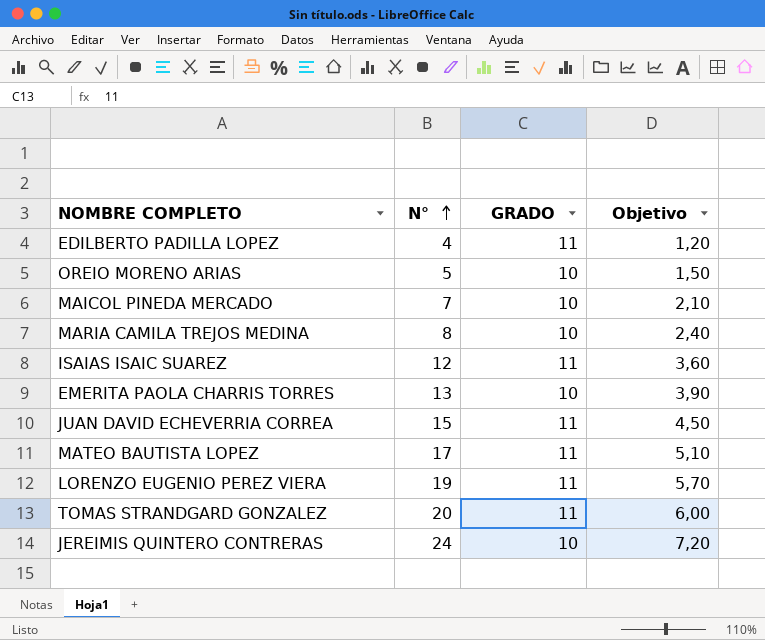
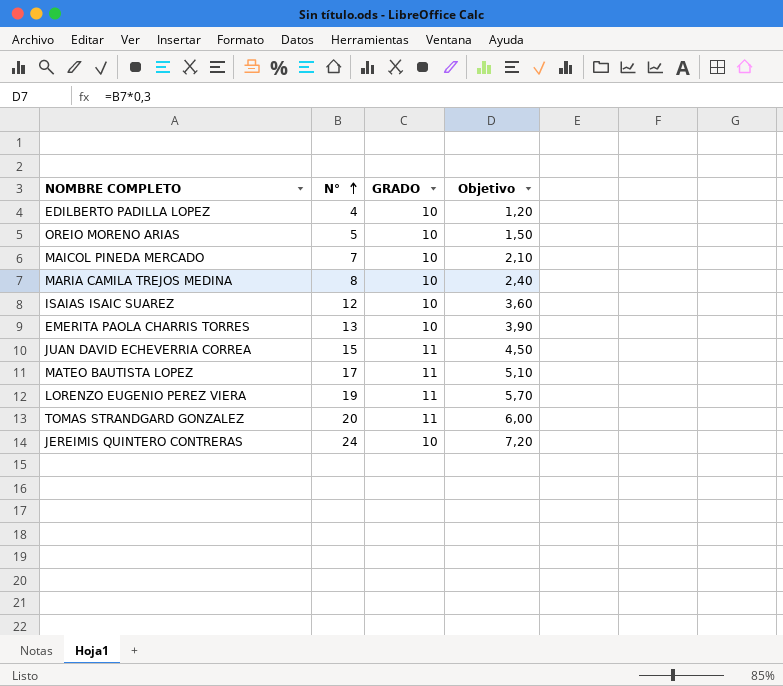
EDILBERTO PADILLA LOPEZ | GRADO: 11 -> 10
ISAIAS ISAIC SUAREZ | GRADO: 11 -> 10

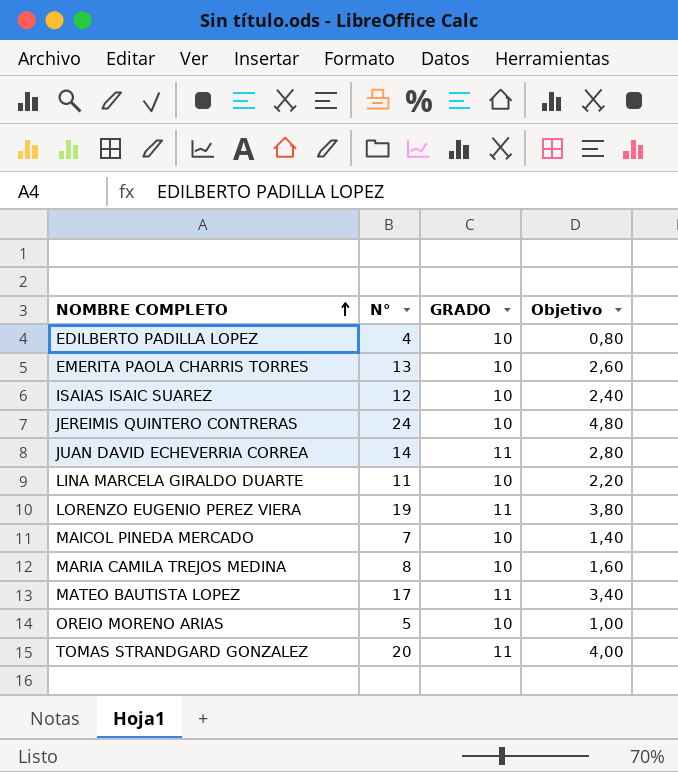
row order: N° ascending -> NOMBRE COMPLETO ascending
column Objetivo | formula: [N°] * 0,3 -> [N°] * 0,2
JUAN DAVID ECHEVERRIA CORREA | N°: 15 -> 14
row LINA MARCELA GIRALDO DUARTE: none -> 11 | 10 | 2,20

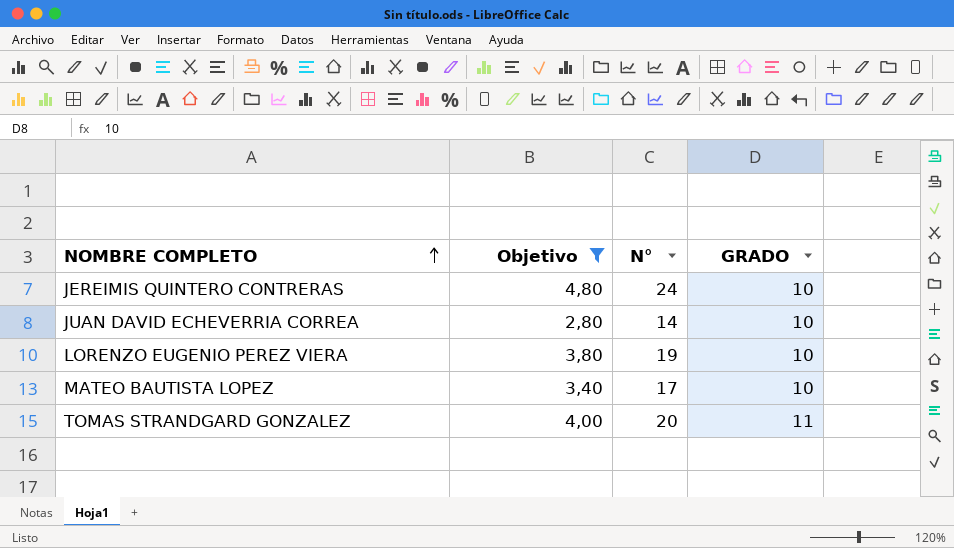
filter: none -> Objetivo >= 2,80
column Objetivo | position: 4 -> 2
JUAN DAVID ECHEVERRIA CORREA | GRADO: 11 -> 10
LORENZO EUGENIO PEREZ VIERA | GRADO: 11 -> 10
MATEO BAUTISTA LOPEZ | GRADO: 11 -> 10

